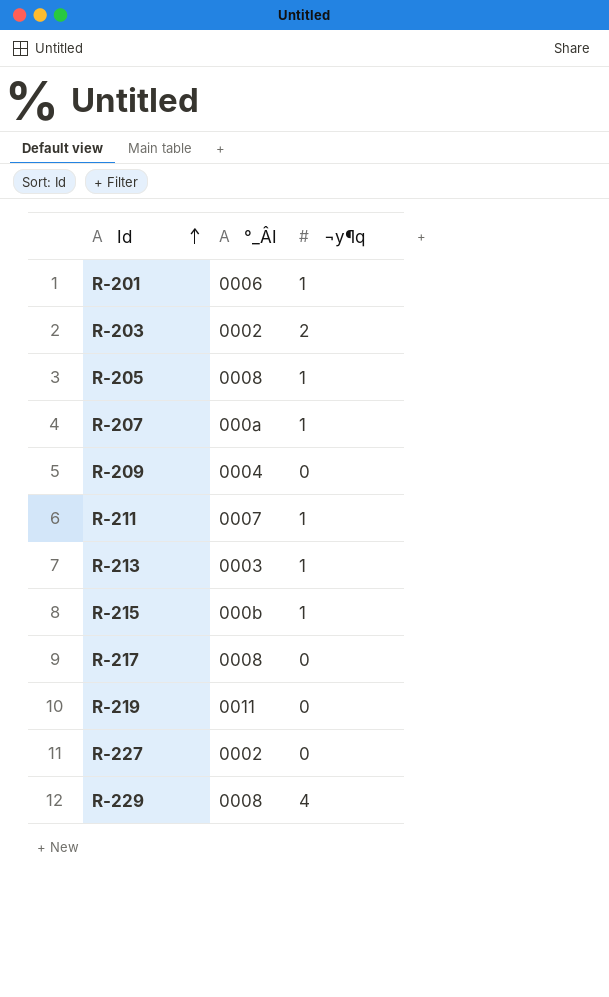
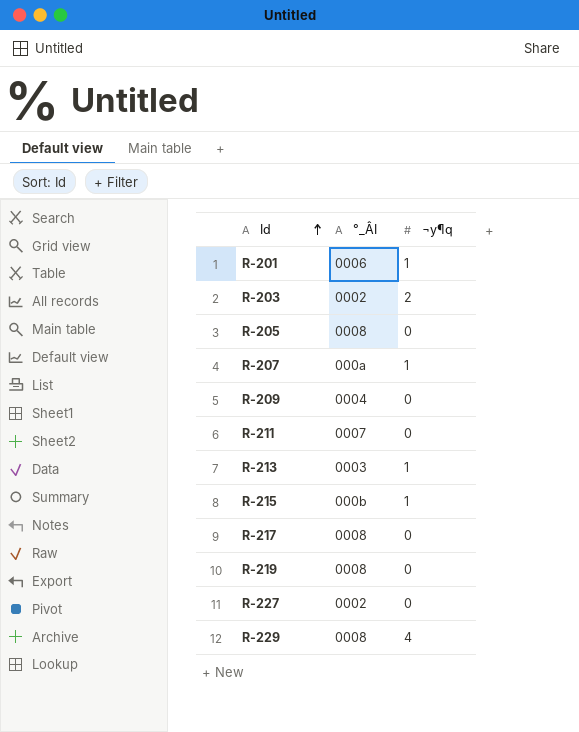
R-205 | ¬y¶q: 1 -> 0
R-211 | ¬y¶q: 1 -> 0
R-219 | °_ÂI: 0011 -> 0008

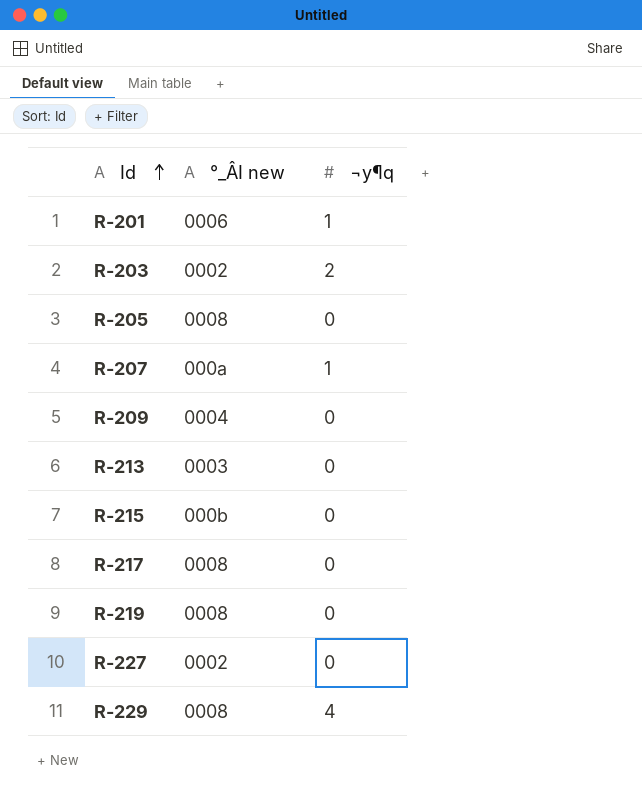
column name: °_ÂI -> °_ÂI new
row R-211: 0007 | 0 -> none
R-213 | ¬y¶q: 1 -> 0
R-215 | ¬y¶q: 1 -> 0

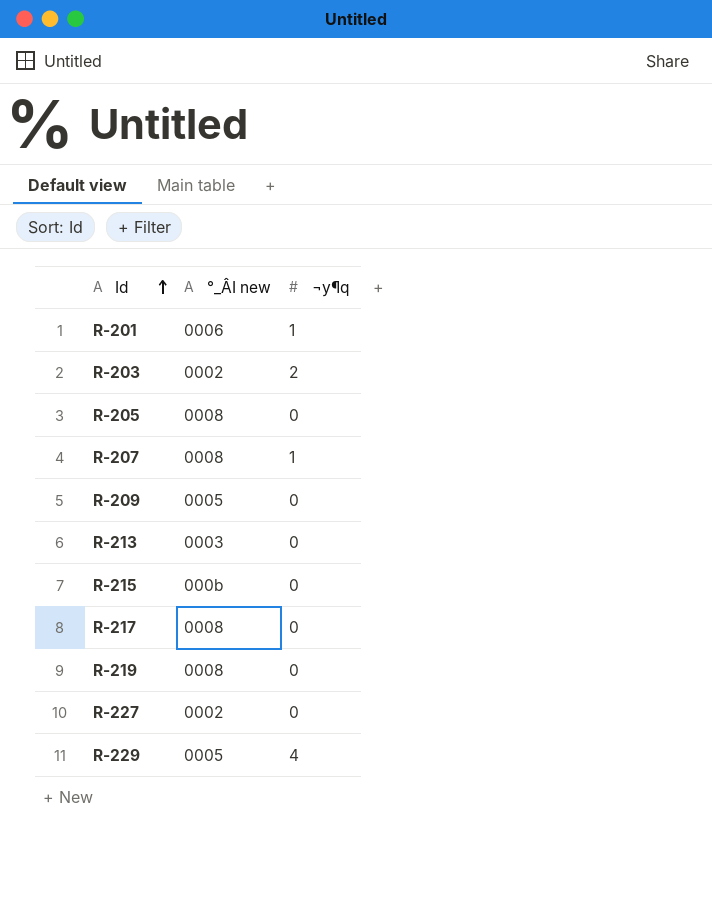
R-207 | °_ÂI new: 000a -> 0008
R-209 | °_ÂI new: 0004 -> 0005
R-229 | °_ÂI new: 0008 -> 0005

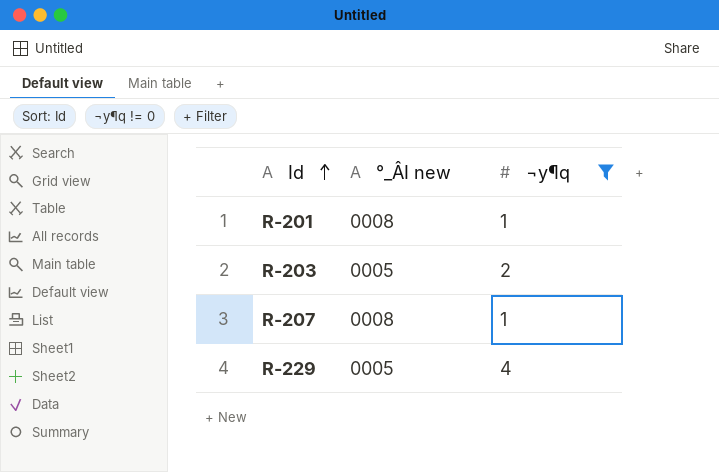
filter: none -> ¬y¶q != 0
R-201 | °_ÂI new: 0006 -> 0008
R-203 | °_ÂI new: 0002 -> 0005

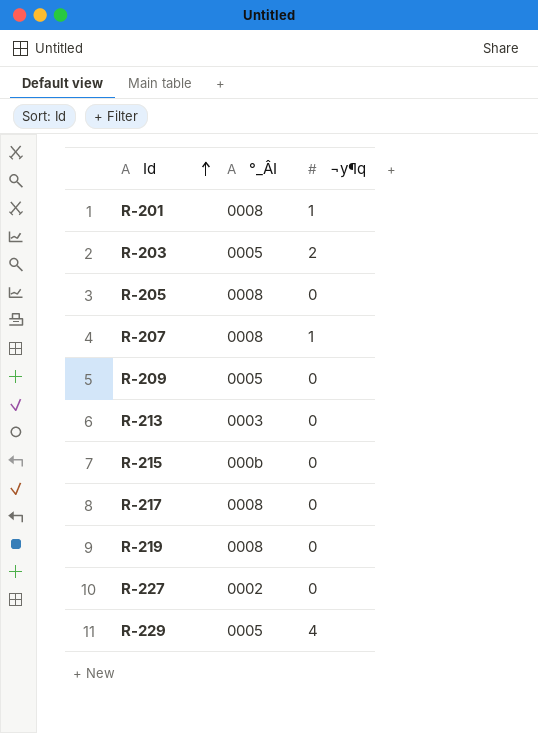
filter: ¬y¶q != 0 -> none
column name: °_ÂI new -> °_ÂI

